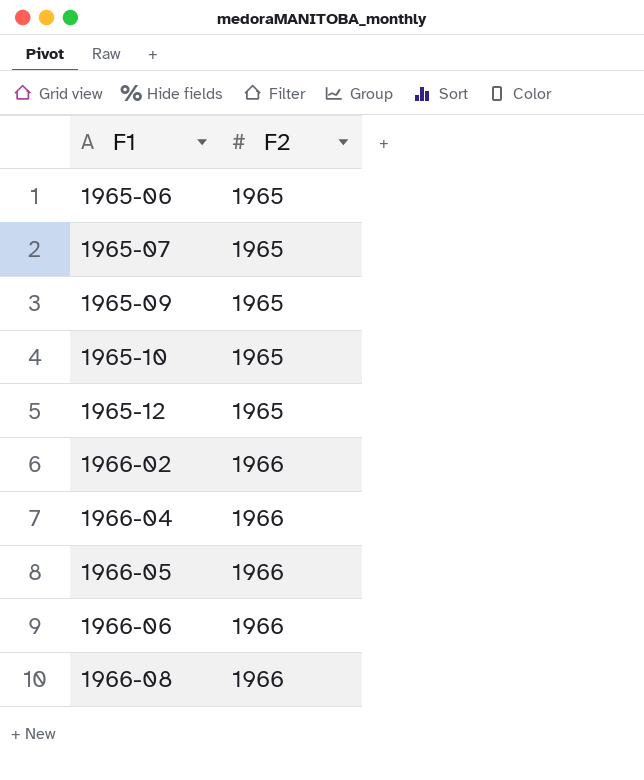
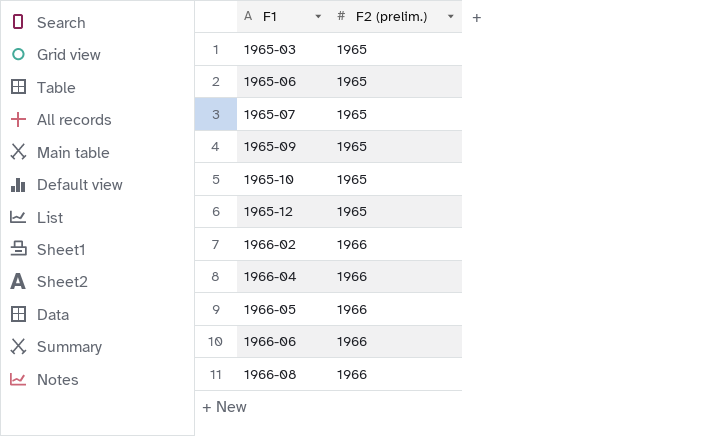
column name: F2 -> F2 (prelim.)
row 1965-03: none -> 1965

